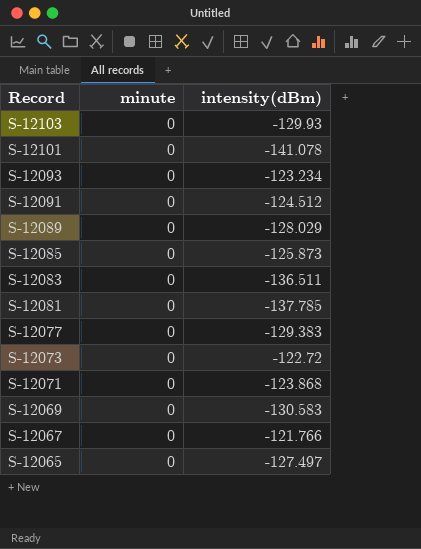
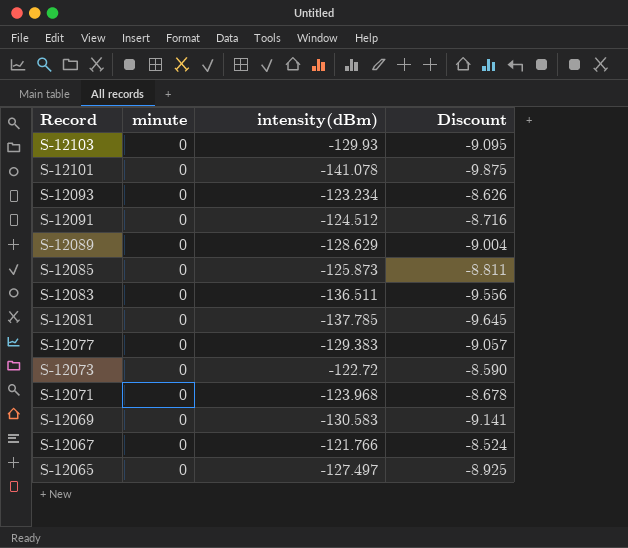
column Discount | formula: none -> [intensity(dBm)] * 0.07
S-12089 | intensity(dBm): -128.029 -> -128.629
S-12071 | intensity(dBm): -123.868 -> -123.968

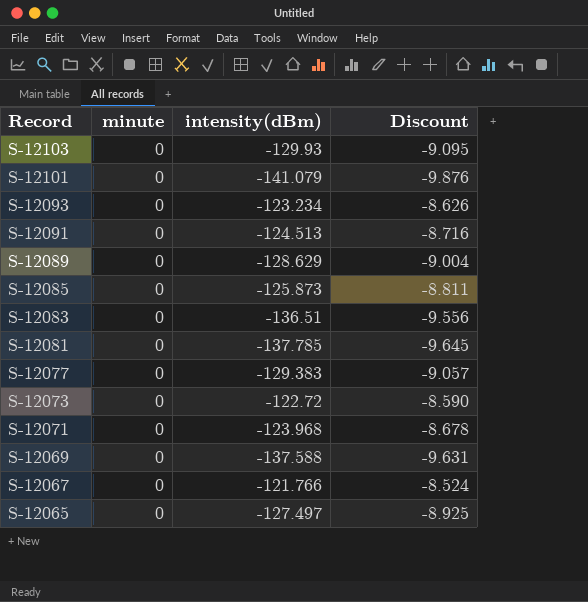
S-12101 | intensity(dBm): -141.078 -> -141.079
S-12101 | Discount: -9.875 -> -9.876
S-12091 | intensity(dBm): -124.512 -> -124.513
S-12083 | intensity(dBm): -136.511 -> -136.51
S-12069 | intensity(dBm): -130.583 -> -137.588
S-12069 | Discount: -9.141 -> -9.631

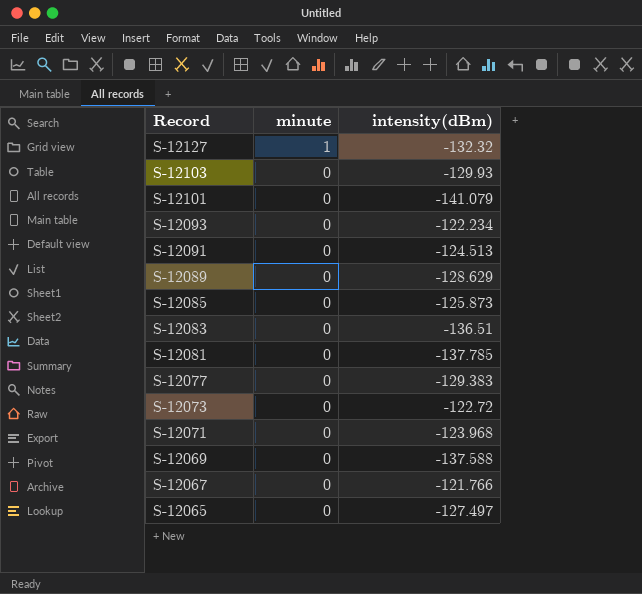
column Discount | formula: [intensity(dBm)] * 0.07 -> none
row S-12127: none -> 1 | -132.32
S-12093 | intensity(dBm): -123.234 -> -122.234

